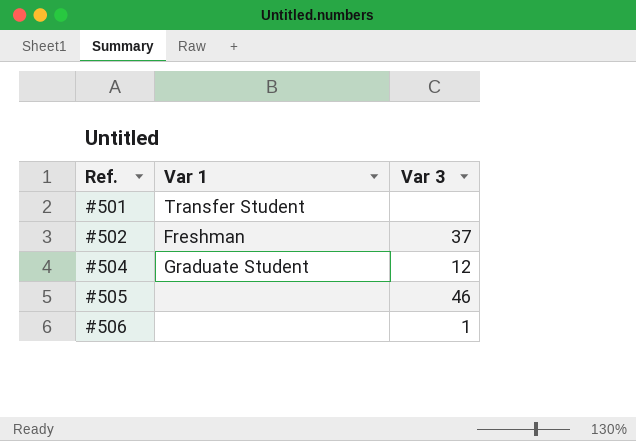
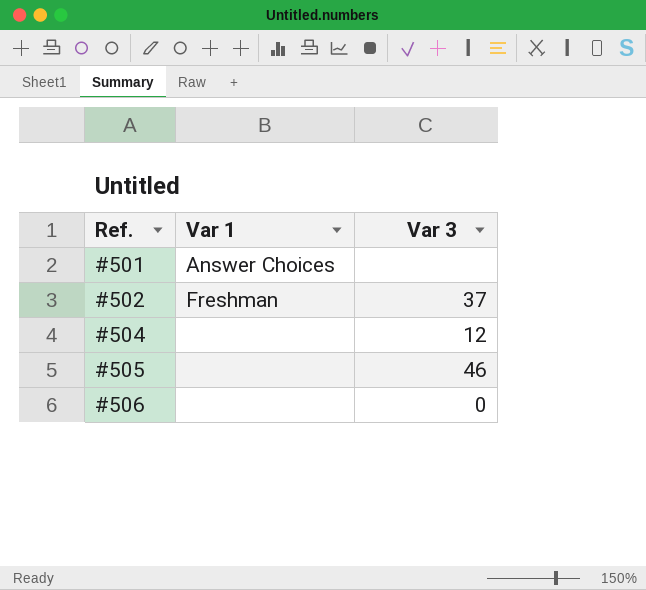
#501 | Var 1: Transfer Student -> Answer Choices
#504 | Var 1: Graduate Student -> none
#506 | Var 3: 1 -> 0

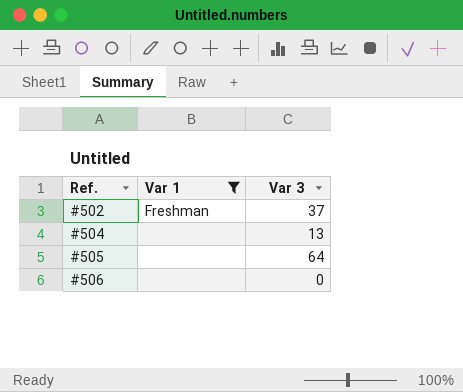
filter: none -> Var 1 != Answer Choices
#504 | Var 3: 12 -> 13
#505 | Var 3: 46 -> 64

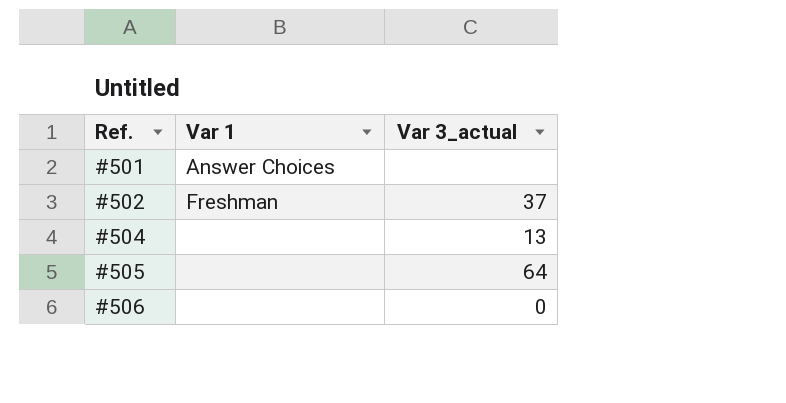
filter: Var 1 != Answer Choices -> none
column name: Var 3 -> Var 3_actual

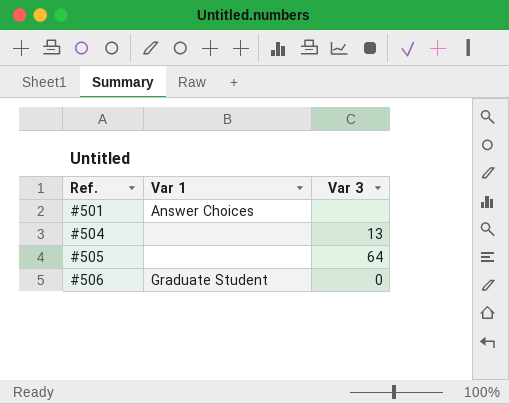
column name: Var 3_actual -> Var 3
row #502: Freshman | 37 -> none
#506 | Var 1: none -> Graduate Student

